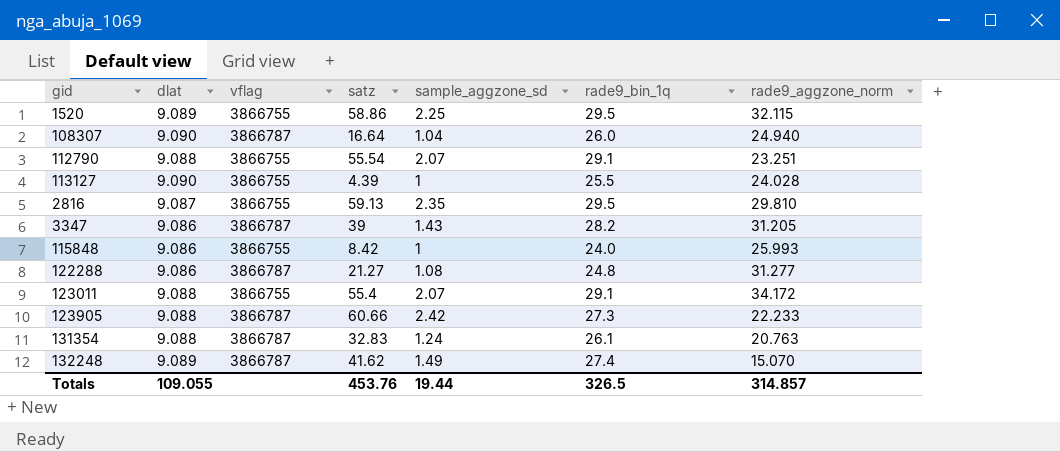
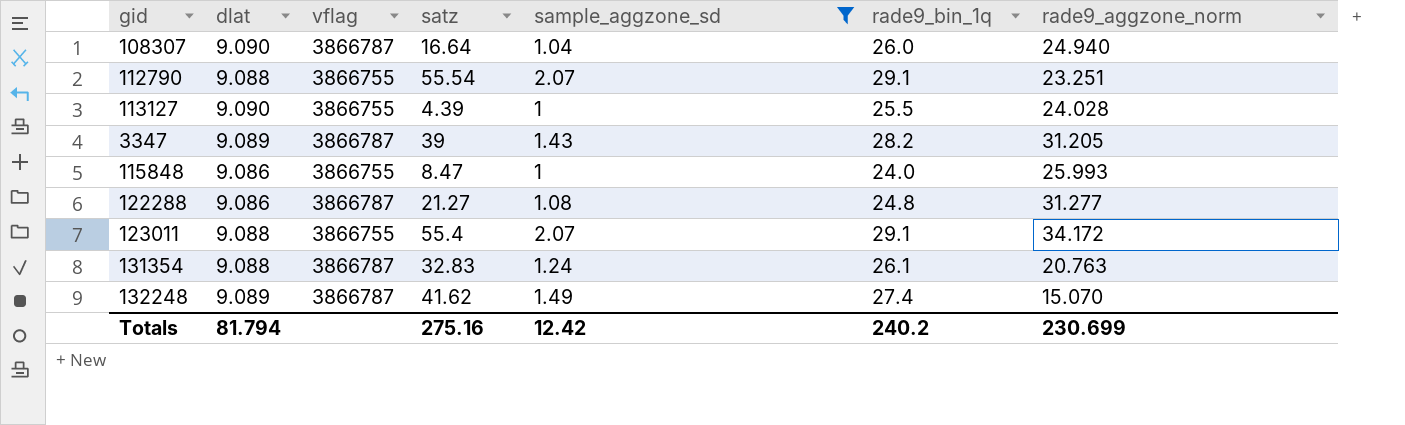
filter: none -> sample_aggzone_sd <= 2.07
3347 | dlat: 9.086 -> 9.089
115848 | satz: 8.42 -> 8.47
Totals | dlat: 109.055 -> 81.794
Totals | satz: 453.76 -> 275.16
Totals | sample_aggzone_sd: 19.44 -> 12.42
Totals | rade9_bin_1q: 326.5 -> 240.2
Totals | rade9_aggzone_norm: 314.857 -> 230.699

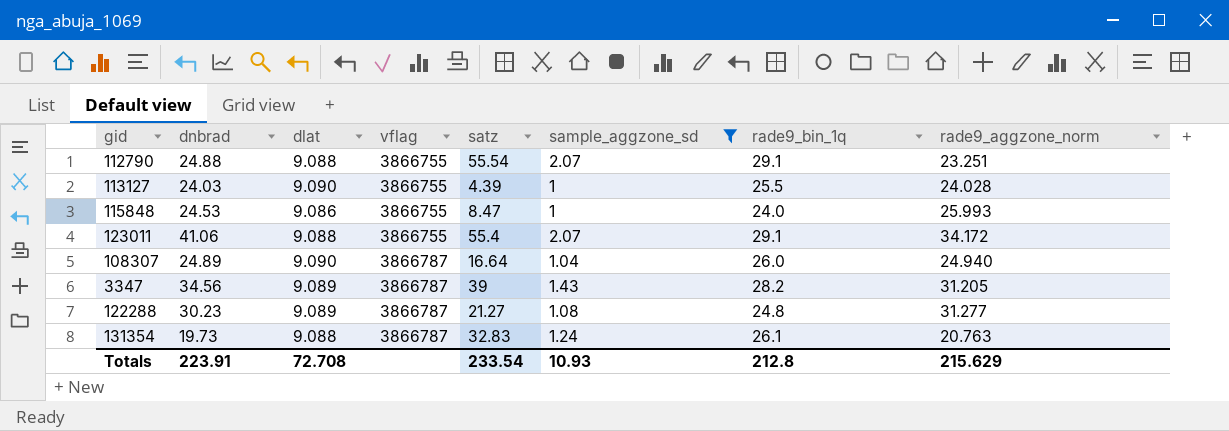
row order: none -> vflag ascending
column dnbrad | position: none -> 2
row 132248: 9.089 | 3866787 | 41.62 | 1.49 | 27.4 | 15.070 -> none
122288 | dlat: 9.086 -> 9.089
Totals | dlat: 81.794 -> 72.708
Totals | satz: 275.16 -> 233.54
Totals | sample_aggzone_sd: 12.42 -> 10.93
Totals | rade9_bin_1q: 240.2 -> 212.8
Totals | rade9_aggzone_norm: 230.699 -> 215.629

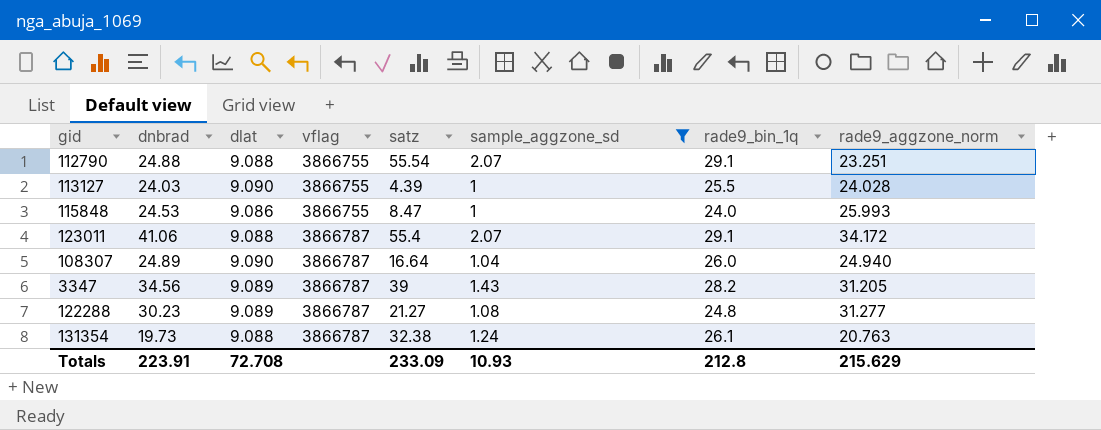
123011 | vflag: 3866755 -> 3866787
131354 | satz: 32.83 -> 32.38
Totals | satz: 233.54 -> 233.09

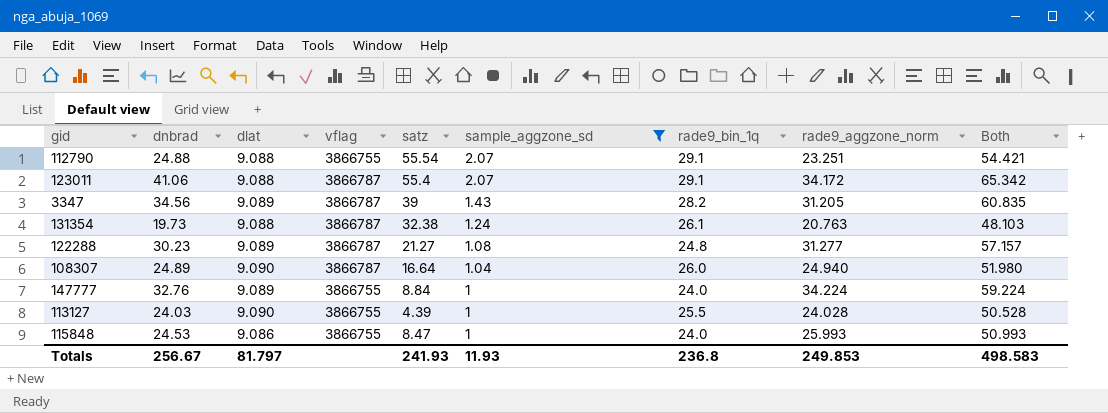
row order: vflag ascending -> sample_aggzone_sd descending
column Both | formula: none -> [sample_aggzone_sd] + [rade9_bin_1q] + [rade9_aggzone_norm]
row 147777: none -> 32.76 | 9.089 | 3866755 | 8.84 | 1 | 24.0 | 34.224 | 59.224
Totals | dnbrad: 223.91 -> 256.67
Totals | dlat: 72.708 -> 81.797
Totals | satz: 233.09 -> 241.93
Totals | sample_aggzone_sd: 10.93 -> 11.93
Totals | rade9_bin_1q: 212.8 -> 236.8
Totals | rade9_aggzone_norm: 215.629 -> 249.853

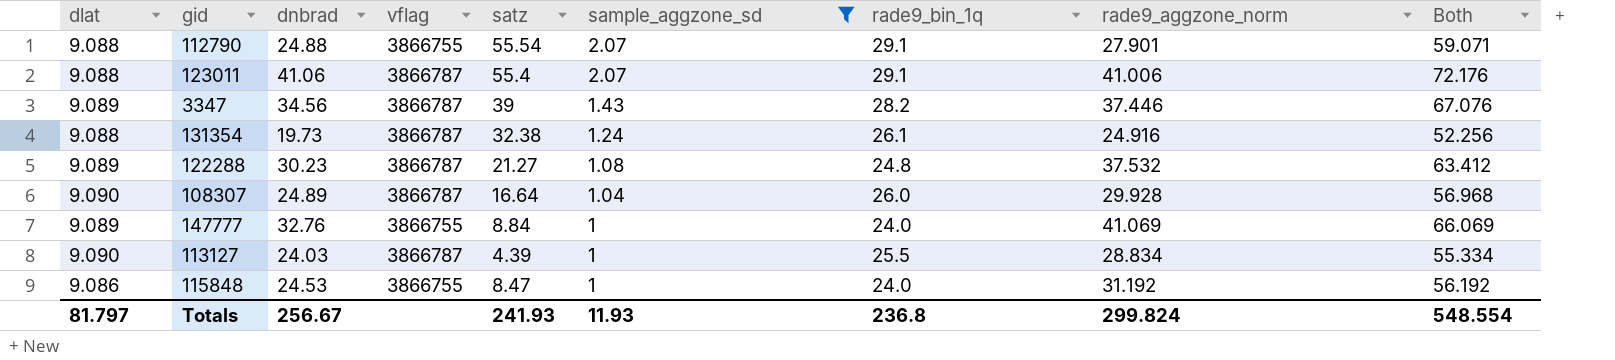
column dlat | position: 3 -> 1
112790 | rade9_aggzone_norm: 23.251 -> 27.901
112790 | Both: 54.421 -> 59.071
123011 | rade9_aggzone_norm: 34.172 -> 41.006
123011 | Both: 65.342 -> 72.176
3347 | rade9_aggzone_norm: 31.205 -> 37.446
3347 | Both: 60.835 -> 67.076
131354 | rade9_aggzone_norm: 20.763 -> 24.916
131354 | Both: 48.103 -> 52.256
122288 | rade9_aggzone_norm: 31.277 -> 37.532
122288 | Both: 57.157 -> 63.412
108307 | rade9_aggzone_norm: 24.940 -> 29.928
108307 | Both: 51.980 -> 56.968
147777 | rade9_aggzone_norm: 34.224 -> 41.069
147777 | Both: 59.224 -> 66.069
113127 | vflag: 3866755 -> 3866787
113127 | rade9_aggzone_norm: 24.028 -> 28.834
113127 | Both: 50.528 -> 55.334
115848 | rade9_aggzone_norm: 25.993 -> 31.192
115848 | Both: 50.993 -> 56.192
Totals | rade9_aggzone_norm: 249.853 -> 299.824
Totals | Both: 498.583 -> 548.554

